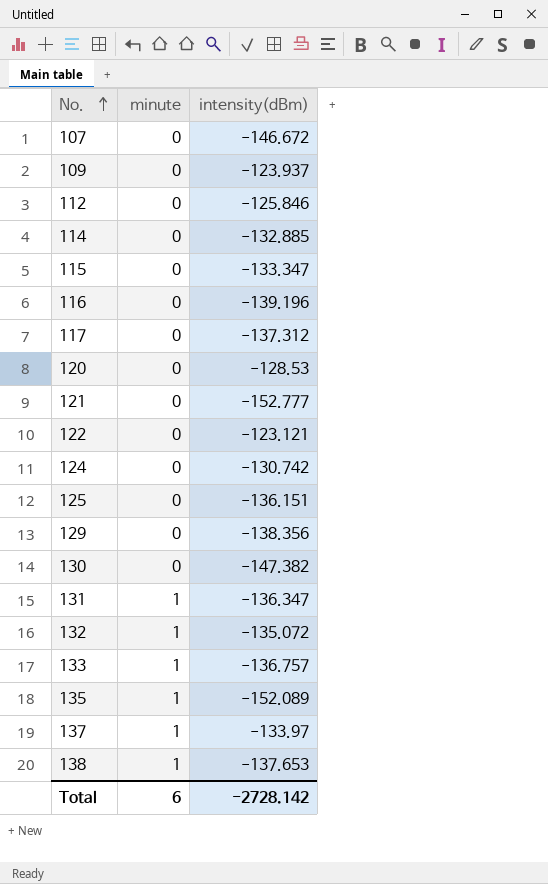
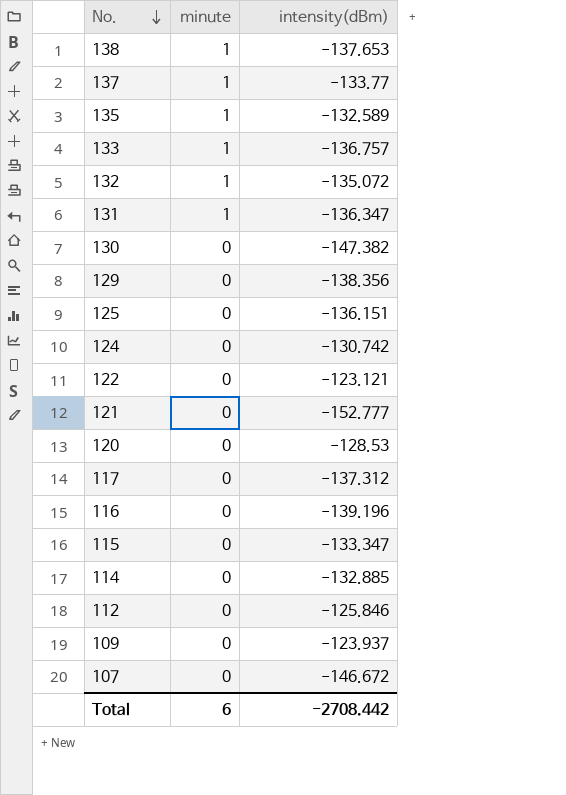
row order: No. ascending -> No. descending
137 | intensity(dBm): -133.97 -> -133.77
135 | intensity(dBm): -152.089 -> -132.589
Total | intensity(dBm): -2728.142 -> -2708.442

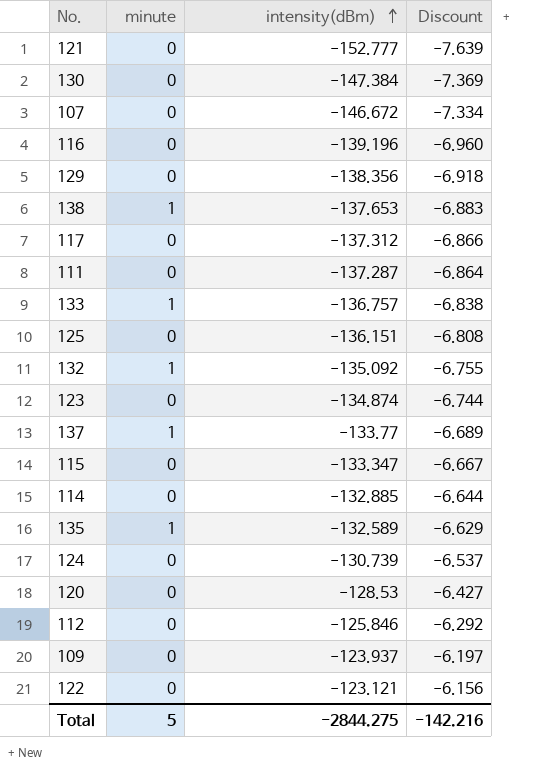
row order: No. descending -> intensity(dBm) ascending
column Discount | formula: none -> [intensity(dBm)] * 0.05
row 131: 1 | -136.347 -> none
130 | intensity(dBm): -147.382 -> -147.384
row 111: none -> 0 | -137.287 | -6.864
132 | intensity(dBm): -135.072 -> -135.092
row 123: none -> 0 | -134.874 | -6.744
124 | intensity(dBm): -130.742 -> -130.739
Total | minute: 6 -> 5
Total | intensity(dBm): -2708.442 -> -2844.275

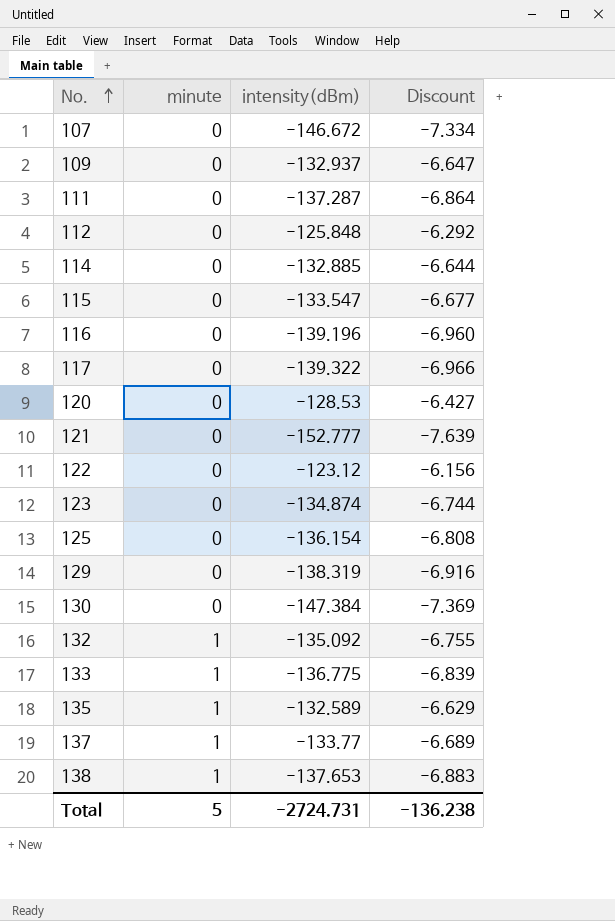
row order: intensity(dBm) ascending -> No. ascending
row 124: 0 | -130.739 | -6.537 -> none
109 | intensity(dBm): -123.937 -> -132.937
109 | Discount: -6.197 -> -6.647
112 | intensity(dBm): -125.846 -> -125.848
115 | intensity(dBm): -133.347 -> -133.547
115 | Discount: -6.667 -> -6.677
117 | intensity(dBm): -137.312 -> -139.322
117 | Discount: -6.866 -> -6.966
122 | intensity(dBm): -123.121 -> -123.12
125 | intensity(dBm): -136.151 -> -136.154
129 | intensity(dBm): -138.356 -> -138.319
129 | Discount: -6.918 -> -6.916
133 | intensity(dBm): -136.757 -> -136.775
133 | Discount: -6.838 -> -6.839
Total | intensity(dBm): -2844.275 -> -2724.731
Total | Discount: -142.216 -> -136.238

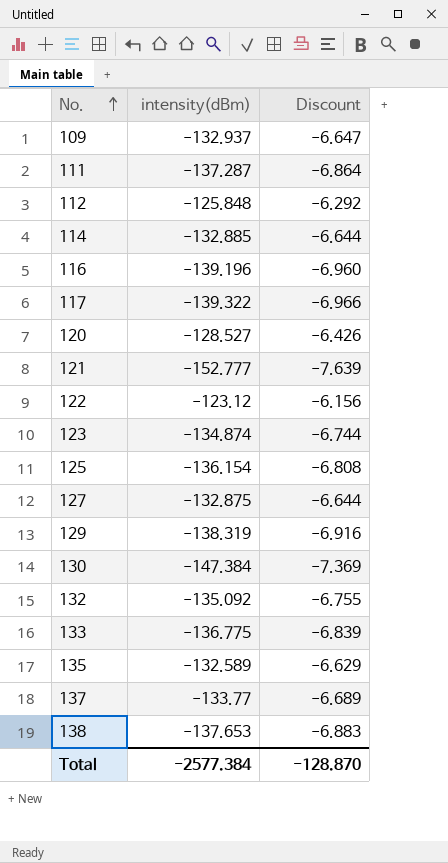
column minute | position: 2 -> none
row 107: 0 | -146.672 | -7.334 -> none
row 115: 0 | -133.547 | -6.677 -> none
120 | intensity(dBm): -128.53 -> -128.527
120 | Discount: -6.427 -> -6.426
row 127: none -> -132.875 | -6.644
Total | intensity(dBm): -2724.731 -> -2577.384
Total | Discount: -136.238 -> -128.870

